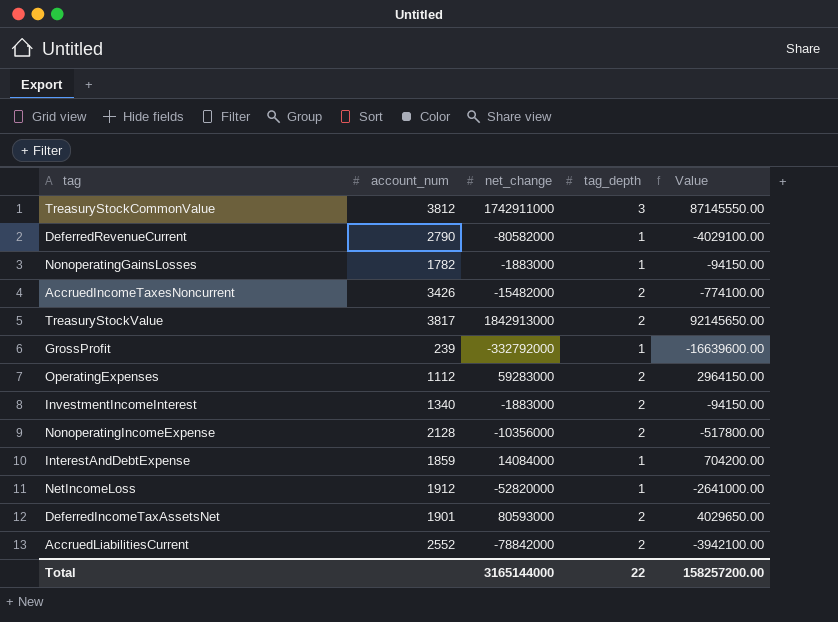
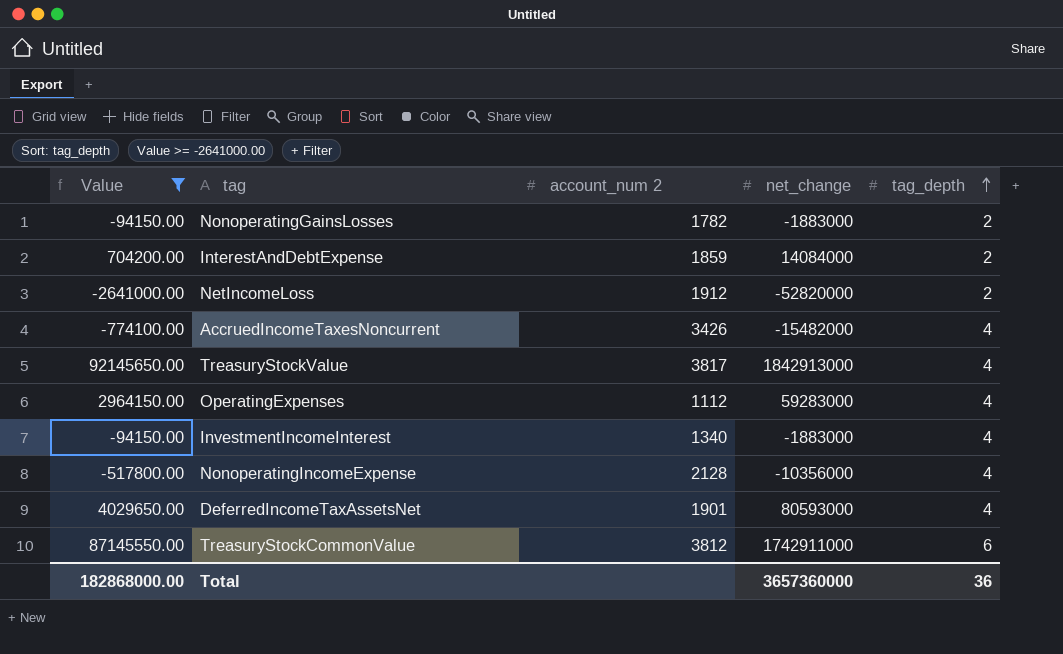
filter: none -> Value >= -2641000.00
row order: none -> tag_depth ascending
column Value | position: 5 -> 1
column name: account_num -> account_num 2
NonoperatingGainsLosses | tag_depth: 1 -> 2
InterestAndDebtExpense | tag_depth: 1 -> 2
NetIncomeLoss | tag_depth: 1 -> 2
AccruedIncomeTaxesNoncurrent | tag_depth: 2 -> 4
TreasuryStockValue | tag_depth: 2 -> 4
OperatingExpenses | tag_depth: 2 -> 4
InvestmentIncomeInterest | tag_depth: 2 -> 4
NonoperatingIncomeExpense | tag_depth: 2 -> 4
DeferredIncomeTaxAssetsNet | tag_depth: 2 -> 4
TreasuryStockCommonValue | tag_depth: 3 -> 6
Total | Value: 158257200.00 -> 182868000.00
Total | net_change: 3165144000 -> 3657360000
Total | tag_depth: 22 -> 36

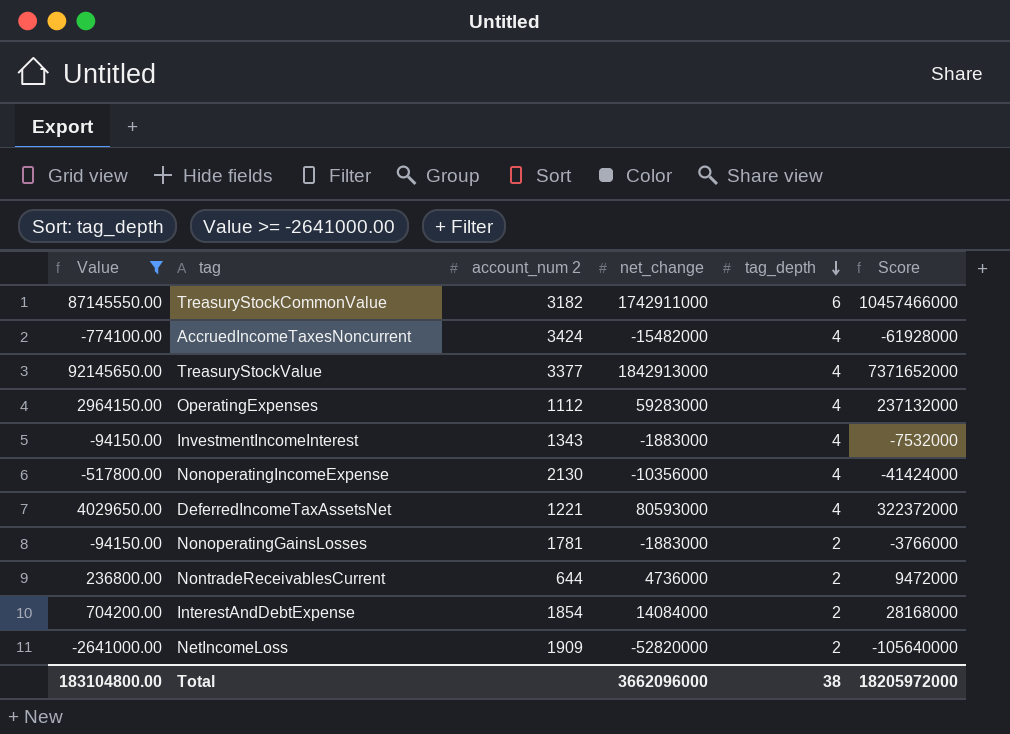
row order: tag_depth ascending -> tag_depth descending
column Score | formula: none -> [net_change] * [tag_depth]
TreasuryStockCommonValue | account_num 2: 3812 -> 3182
AccruedIncomeTaxesNoncurrent | account_num 2: 3426 -> 3424
TreasuryStockValue | account_num 2: 3817 -> 3377
InvestmentIncomeInterest | account_num 2: 1340 -> 1343
NonoperatingIncomeExpense | account_num 2: 2128 -> 2130
DeferredIncomeTaxAssetsNet | account_num 2: 1901 -> 1221
NonoperatingGainsLosses | account_num 2: 1782 -> 1781
row NontradeReceivablesCurrent: none -> 236800.00 | 644 | 4736000 | 2 | 9472000
InterestAndDebtExpense | account_num 2: 1859 -> 1854
NetIncomeLoss | account_num 2: 1912 -> 1909
Total | Value: 182868000.00 -> 183104800.00
Total | net_change: 3657360000 -> 3662096000
Total | tag_depth: 36 -> 38

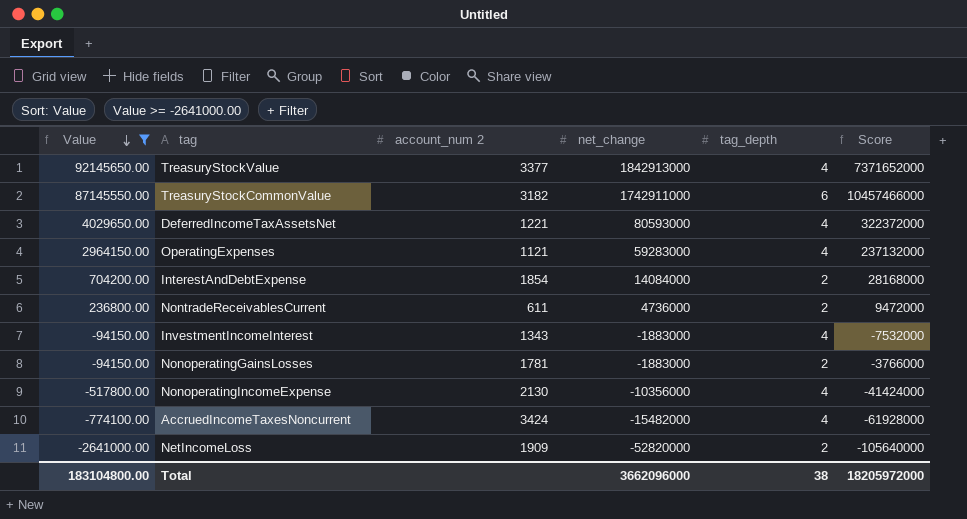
row order: tag_depth descending -> Value descending
OperatingExpenses | account_num 2: 1112 -> 1121
NontradeReceivablesCurrent | account_num 2: 644 -> 611

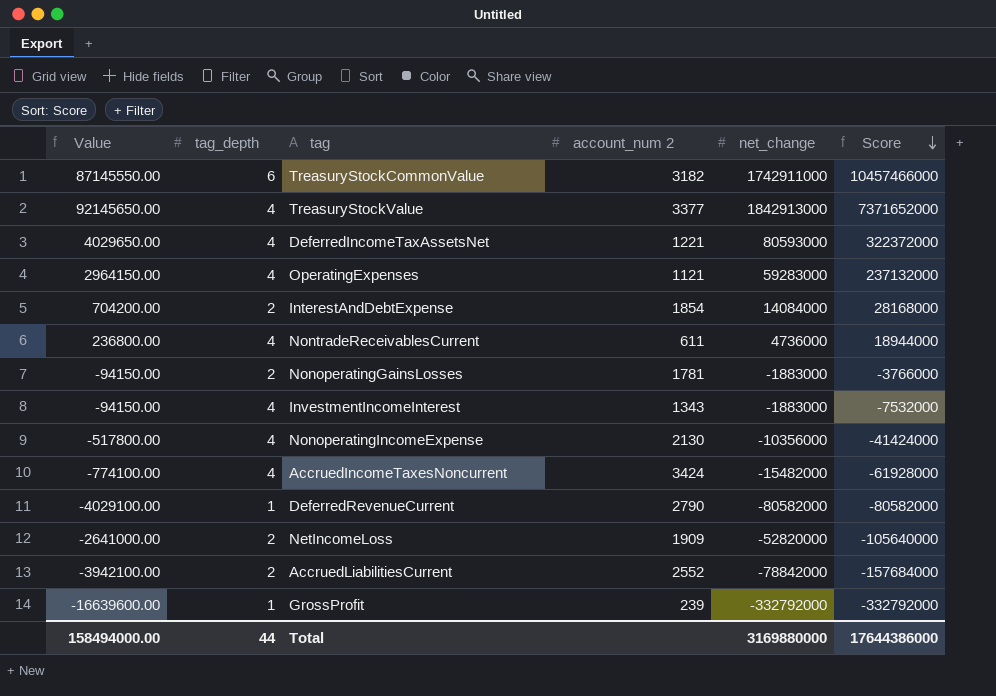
filter: Value >= -2641000.00 -> none
row order: Value descending -> Score descending
column tag_depth | position: 5 -> 2
NontradeReceivablesCurrent | tag_depth: 2 -> 4
NontradeReceivablesCurrent | Score: 9472000 -> 18944000
Total | Value: 183104800.00 -> 158494000.00
Total | tag_depth: 38 -> 44
Total | net_change: 3662096000 -> 3169880000
Total | Score: 18205972000 -> 17644386000

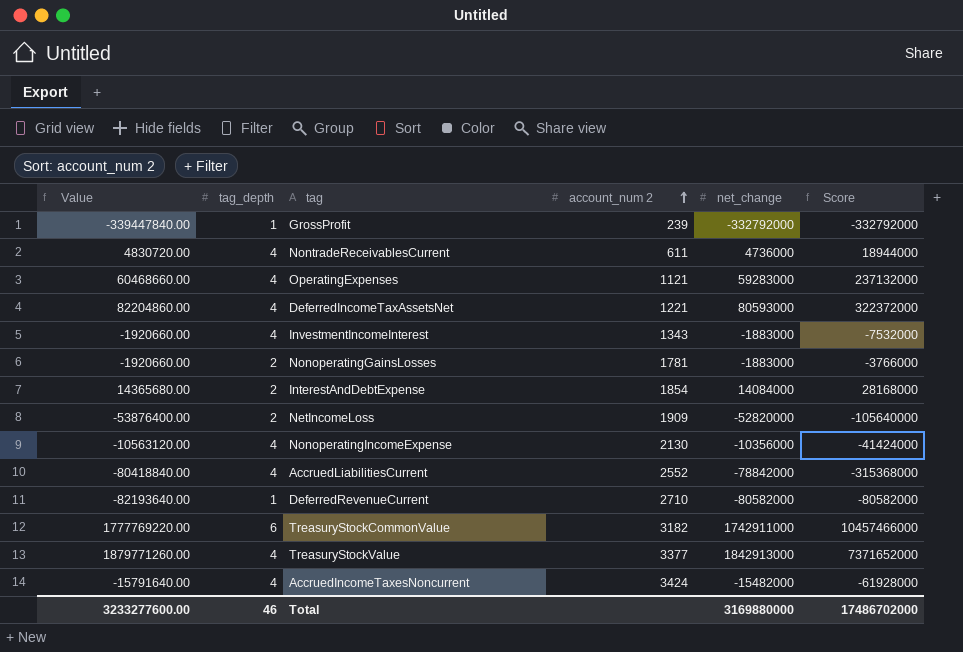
row order: Score descending -> account_num 2 ascending
column Value | formula: [net_change] * 0.05 -> [net_change] * 1.02
AccruedLiabilitiesCurrent | tag_depth: 2 -> 4
AccruedLiabilitiesCurrent | Score: -157684000 -> -315368000
DeferredRevenueCurrent | account_num 2: 2790 -> 2710
Total | Value: 158494000.00 -> 3233277600.00
Total | tag_depth: 44 -> 46
Total | Score: 17644386000 -> 17486702000

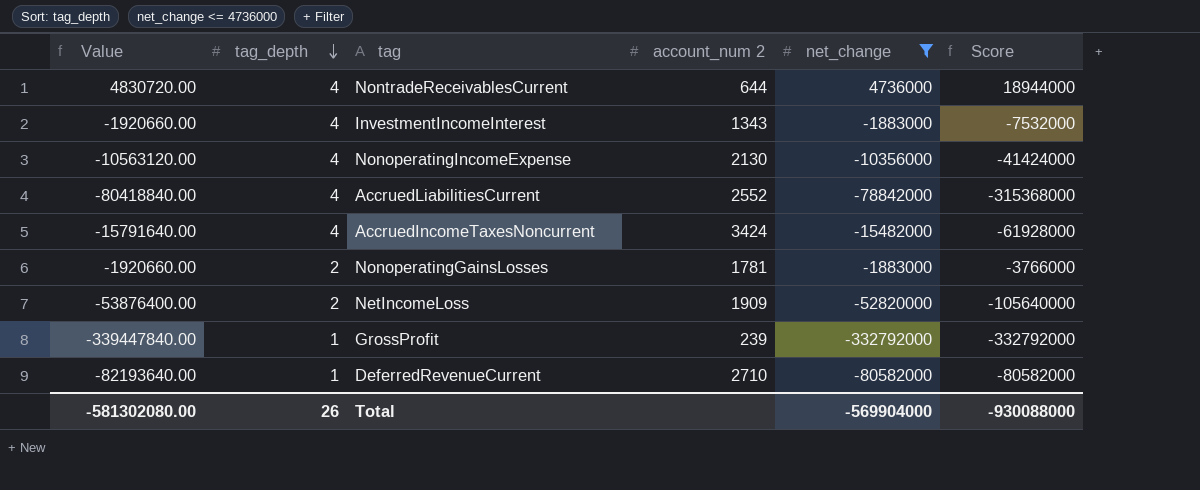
filter: none -> net_change <= 4736000
row order: account_num 2 ascending -> tag_depth descending
NontradeReceivablesCurrent | account_num 2: 611 -> 644
Total | Value: 3233277600.00 -> -581302080.00
Total | tag_depth: 46 -> 26
Total | net_change: 3169880000 -> -569904000
Total | Score: 17486702000 -> -930088000

